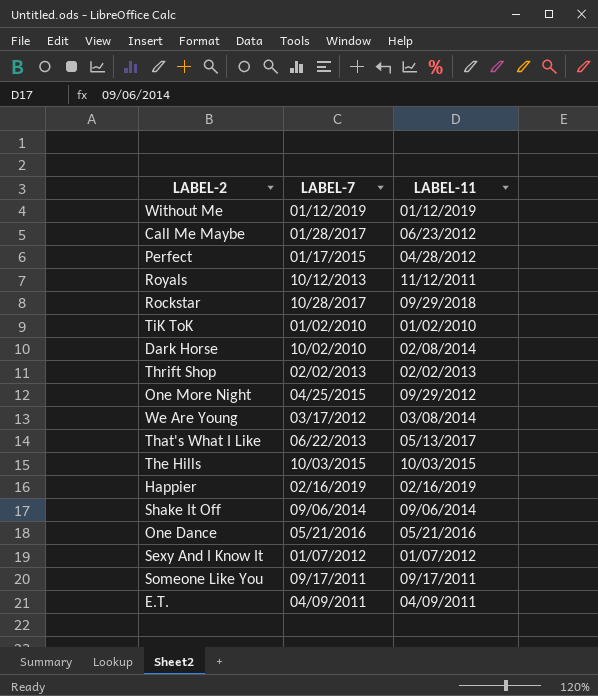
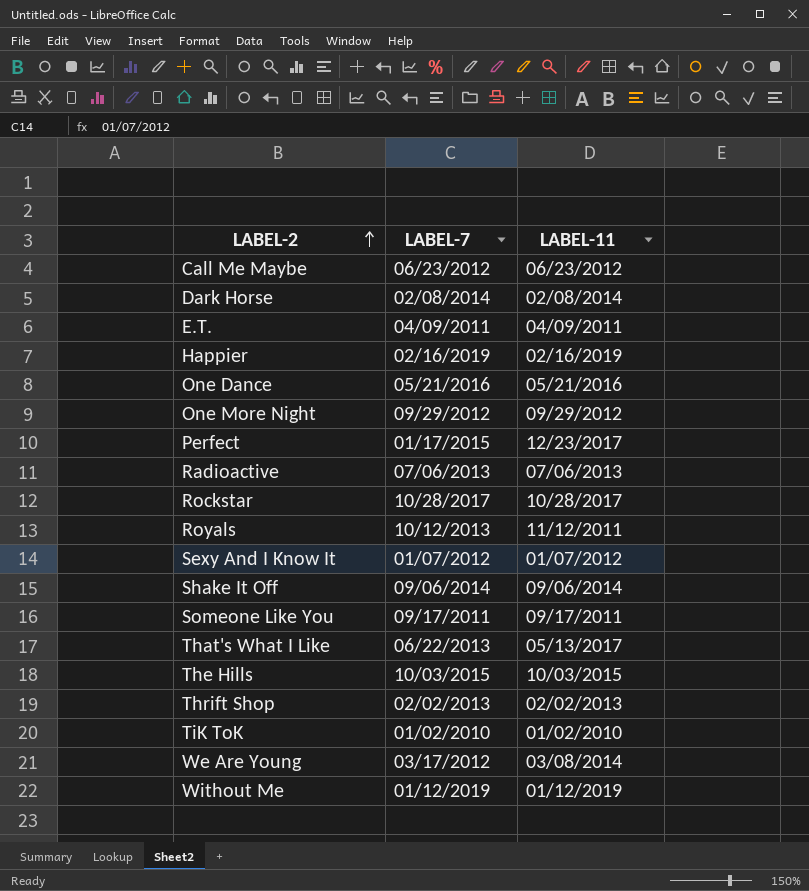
row order: none -> LABEL-2 ascending
Call Me Maybe | LABEL-7: 01/28/2017 -> 06/23/2012
Dark Horse | LABEL-7: 10/02/2010 -> 02/08/2014
One More Night | LABEL-7: 04/25/2015 -> 09/29/2012
Perfect | LABEL-11: 04/28/2012 -> 12/23/2017
row Radioactive: none -> 07/06/2013 | 07/06/2013
Rockstar | LABEL-11: 09/29/2018 -> 10/28/2017

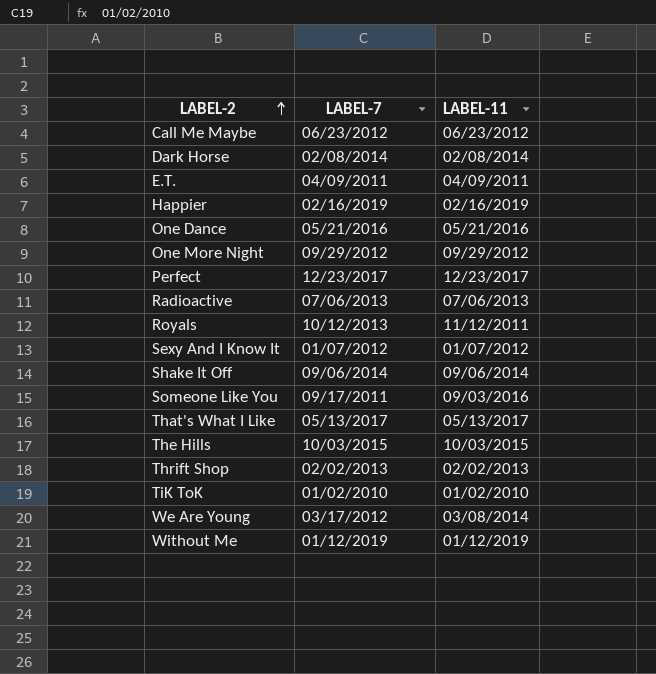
row Rockstar: 10/28/2017 | 10/28/2017 -> none
Perfect | LABEL-7: 01/17/2015 -> 12/23/2017
Someone Like You | LABEL-11: 09/17/2011 -> 09/03/2016
That's What I Like | LABEL-7: 06/22/2013 -> 05/13/2017

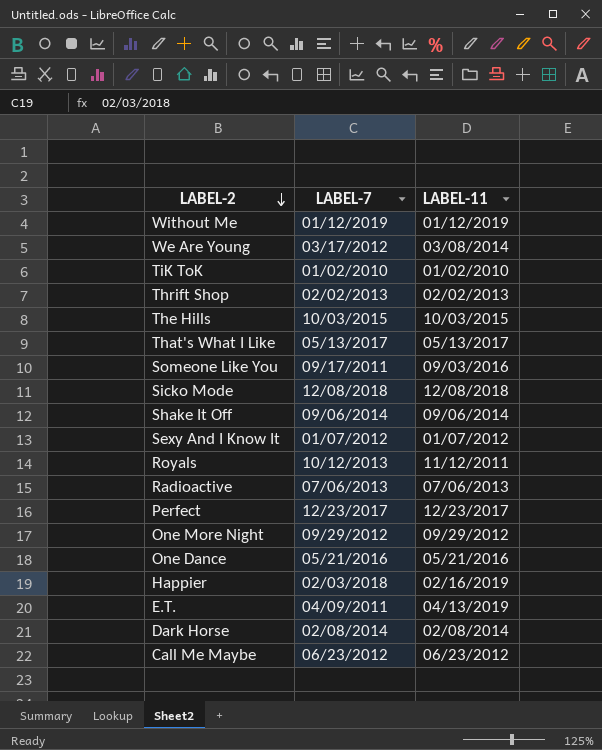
row order: LABEL-2 ascending -> LABEL-2 descending
row Sicko Mode: none -> 12/08/2018 | 12/08/2018
Happier | LABEL-7: 02/16/2019 -> 02/03/2018
E.T. | LABEL-11: 04/09/2011 -> 04/13/2019

